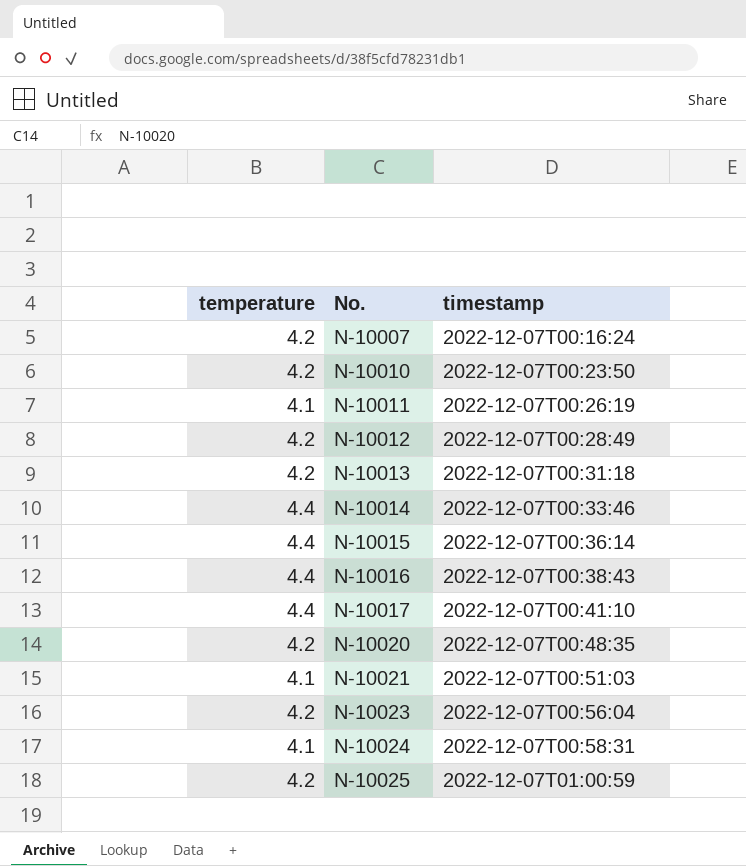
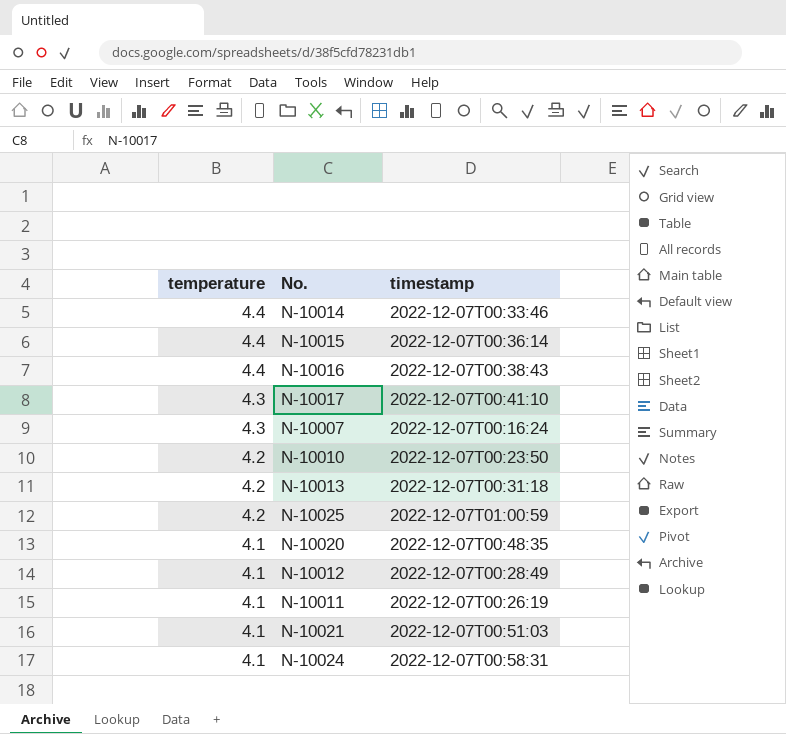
row order: No. ascending -> temperature descending
row N-10023: 4.2 | 2022-12-07T00:56:04 -> none
N-10017 | temperature: 4.4 -> 4.3
N-10007 | temperature: 4.2 -> 4.3
N-10020 | temperature: 4.2 -> 4.1
N-10012 | temperature: 4.2 -> 4.1

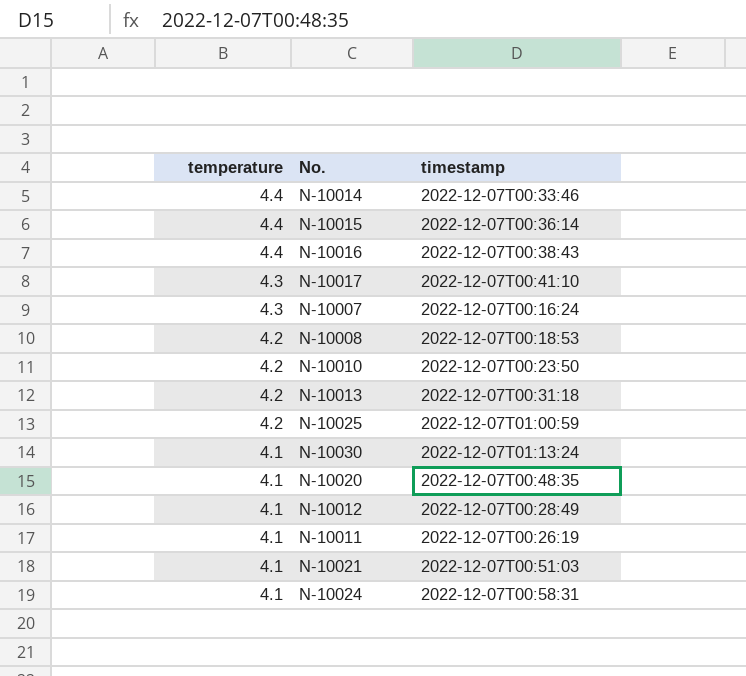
row N-10008: none -> 4.2 | 2022-12-07T00:18:53
row N-10030: none -> 4.1 | 2022-12-07T01:13:24

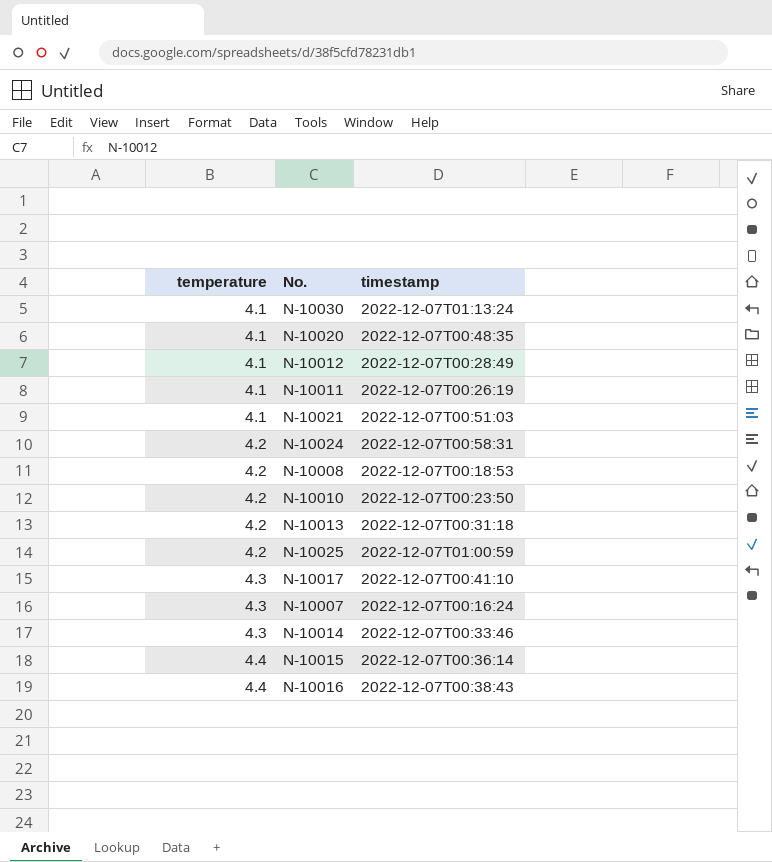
row order: temperature descending -> temperature ascending
N-10024 | temperature: 4.1 -> 4.2
N-10014 | temperature: 4.4 -> 4.3

